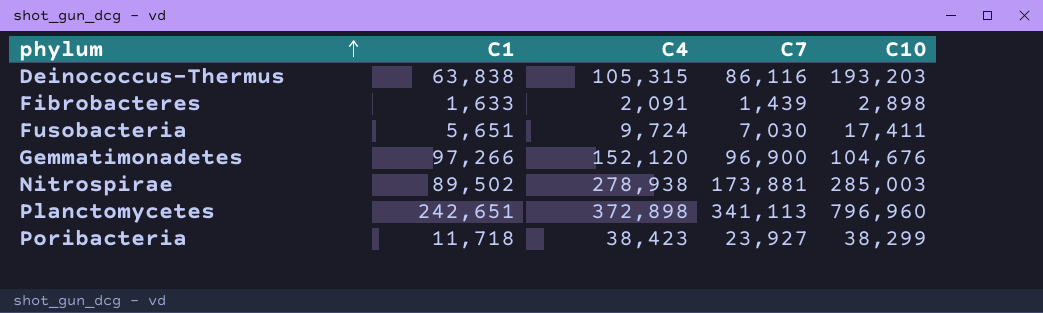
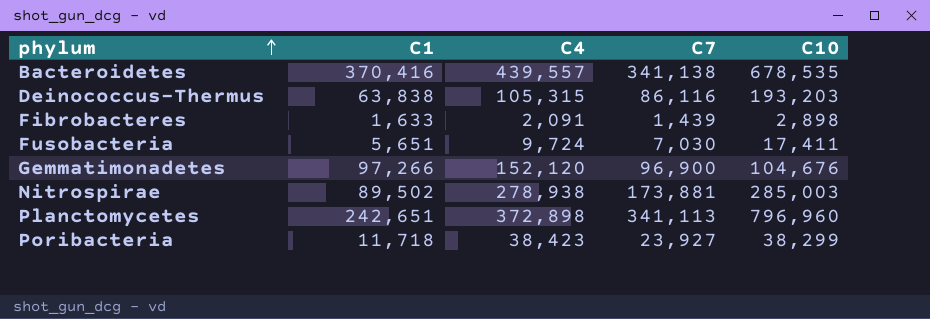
row Bacteroidetes: none -> 370,416 | 439,557 | 341,138 | 678,535

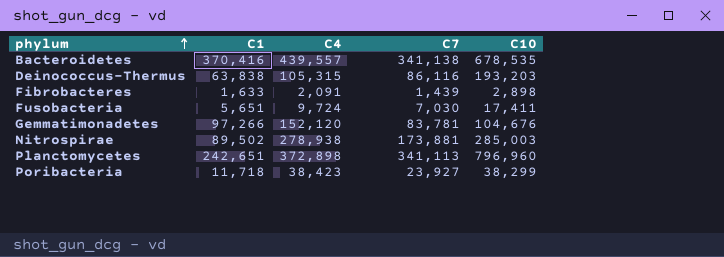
Gemmatimonadetes | C7: 96,900 -> 83,781

